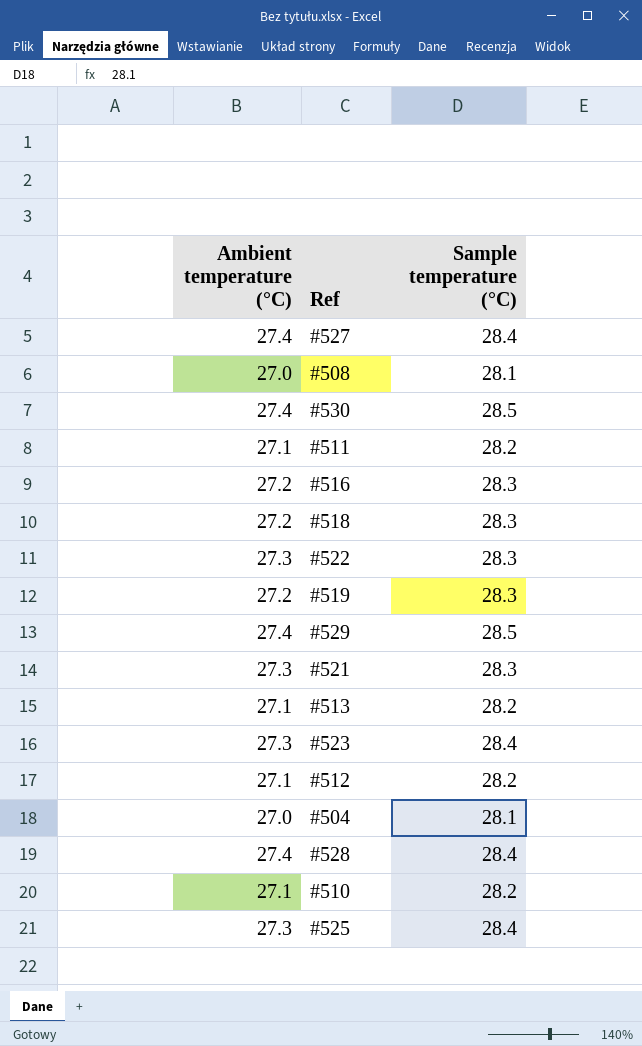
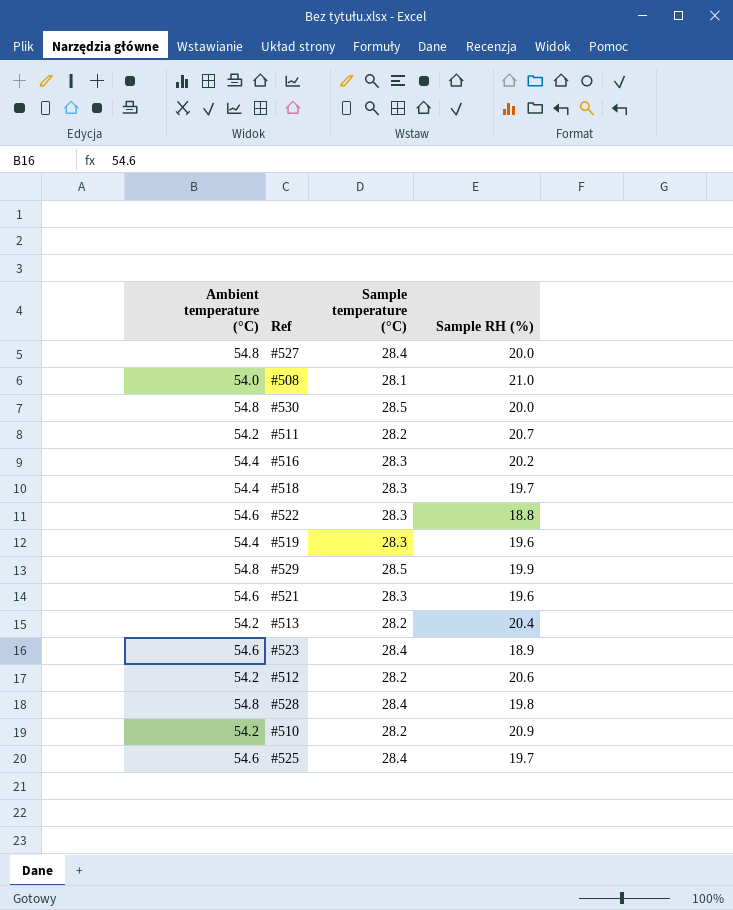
column Sample RH (%) | position: none -> 4
row #504: 27.0 | 28.1 -> none
#527 | Ambient temperature (°C): 27.4 -> 54.8
#508 | Ambient temperature (°C): 27.0 -> 54.0
#530 | Ambient temperature (°C): 27.4 -> 54.8
#511 | Ambient temperature (°C): 27.1 -> 54.2
#516 | Ambient temperature (°C): 27.2 -> 54.4
#518 | Ambient temperature (°C): 27.2 -> 54.4
#522 | Ambient temperature (°C): 27.3 -> 54.6
#519 | Ambient temperature (°C): 27.2 -> 54.4
#529 | Ambient temperature (°C): 27.4 -> 54.8
#521 | Ambient temperature (°C): 27.3 -> 54.6
#513 | Ambient temperature (°C): 27.1 -> 54.2
#523 | Ambient temperature (°C): 27.3 -> 54.6
#512 | Ambient temperature (°C): 27.1 -> 54.2
#528 | Ambient temperature (°C): 27.4 -> 54.8
#510 | Ambient temperature (°C): 27.1 -> 54.2
#525 | Ambient temperature (°C): 27.3 -> 54.6

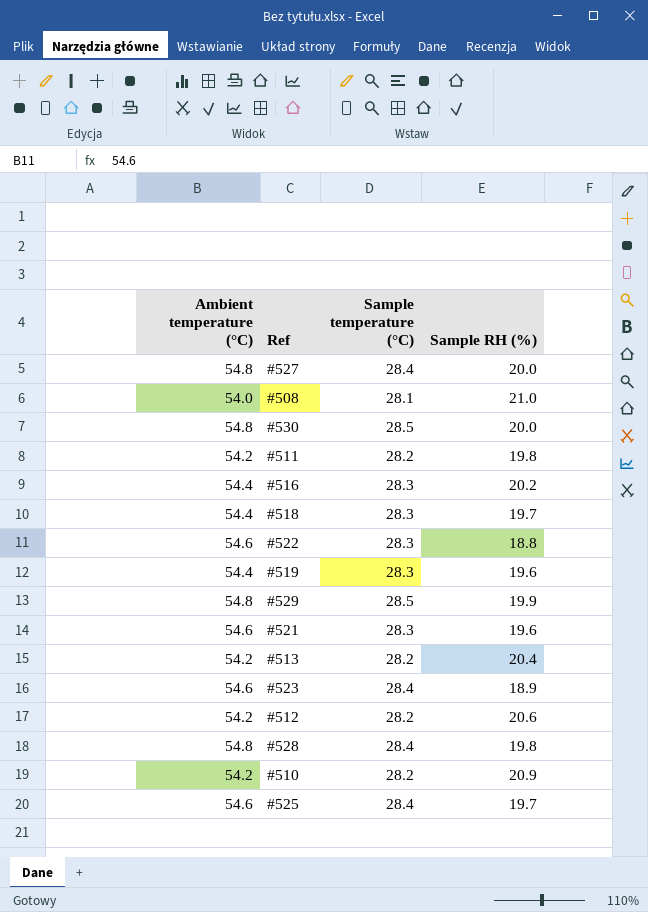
#511 | Sample RH (%): 20.7 -> 19.8

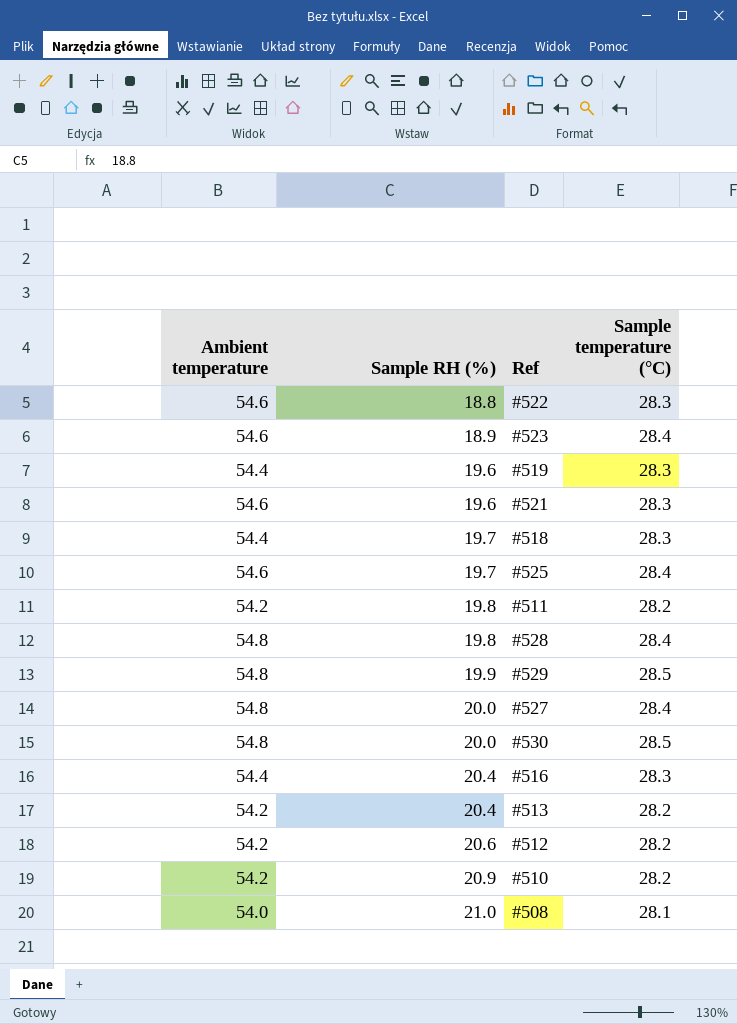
row order: none -> Sample RH (%) ascending
column name: Ambient temperature (°C) -> Ambient temperature
column Sample RH (%) | position: 4 -> 2
#516 | Sample RH (%): 20.2 -> 20.4

